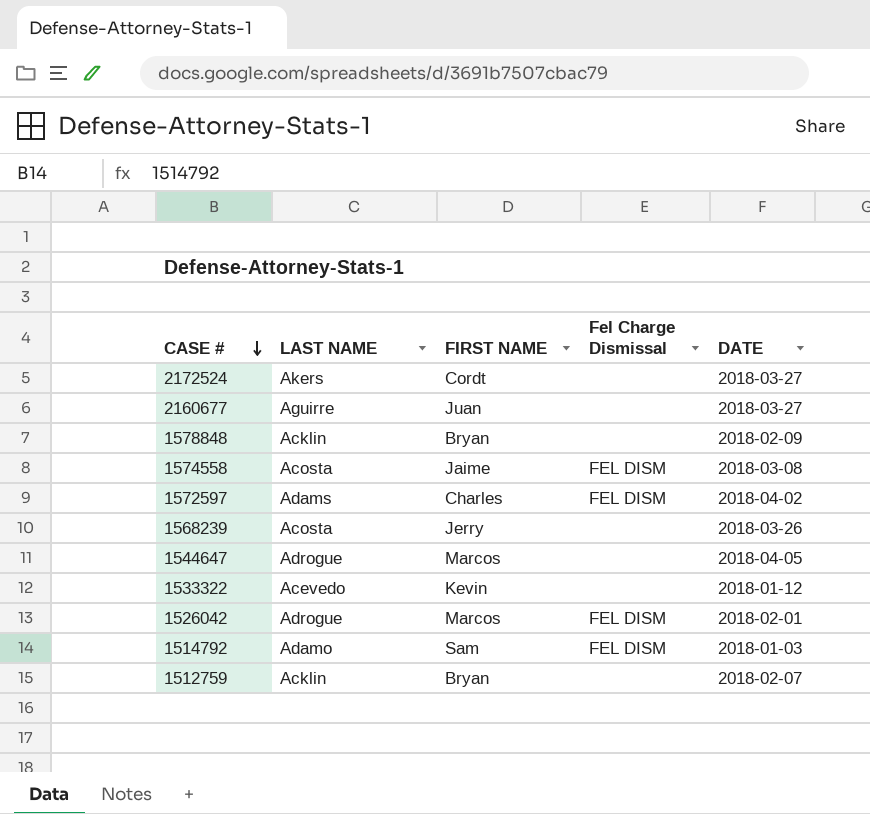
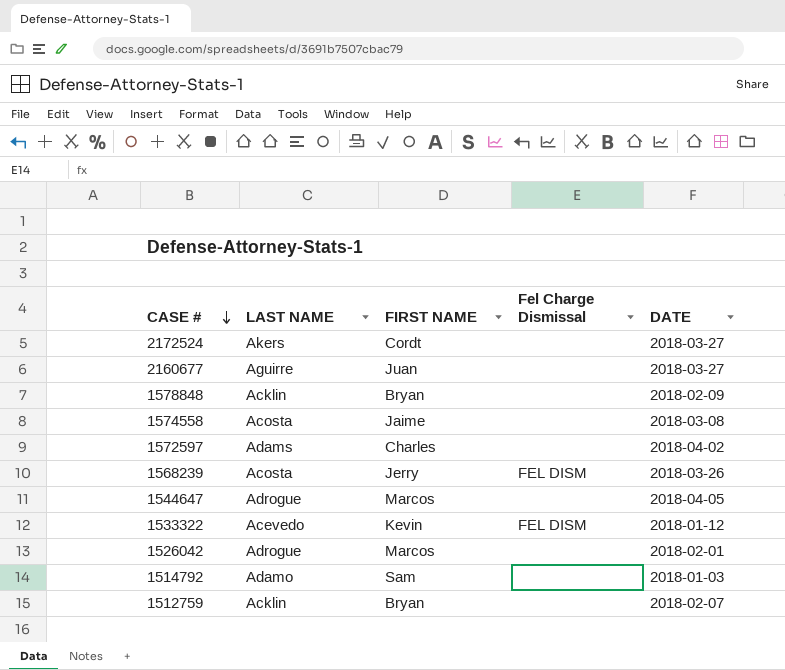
1574558 | Fel Charge Dismissal: FEL DISM -> none
1572597 | Fel Charge Dismissal: FEL DISM -> none
1568239 | Fel Charge Dismissal: none -> FEL DISM
1533322 | Fel Charge Dismissal: none -> FEL DISM
1526042 | Fel Charge Dismissal: FEL DISM -> none
1514792 | Fel Charge Dismissal: FEL DISM -> none

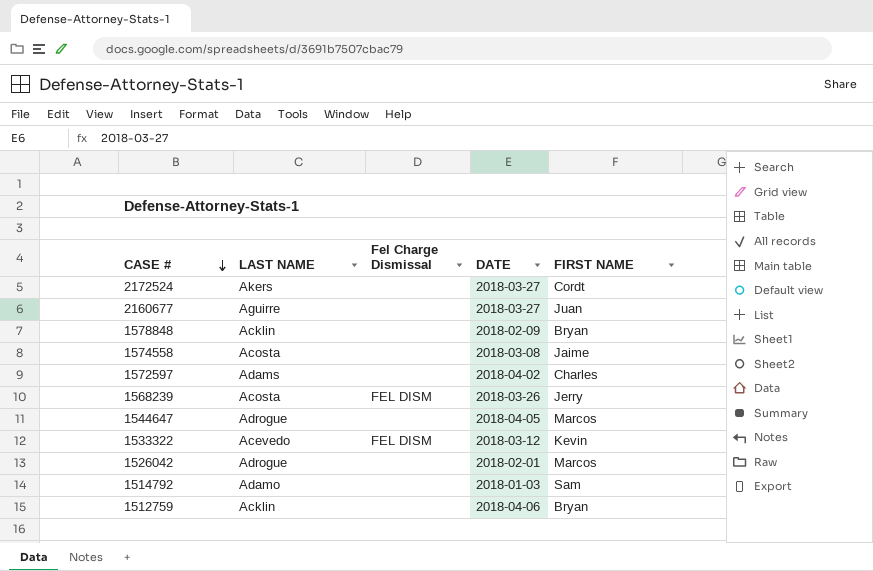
column FIRST NAME | position: 3 -> 5
1533322 | DATE: 2018-01-12 -> 2018-03-12
1512759 | DATE: 2018-02-07 -> 2018-04-06

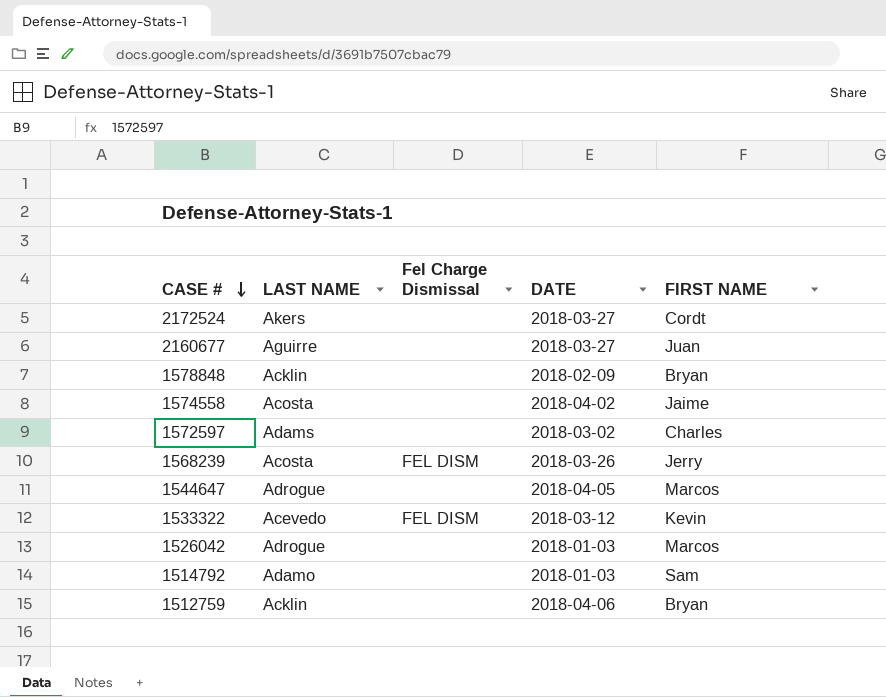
1574558 | DATE: 2018-03-08 -> 2018-04-02
1572597 | DATE: 2018-04-02 -> 2018-03-02
1526042 | DATE: 2018-02-01 -> 2018-01-03

